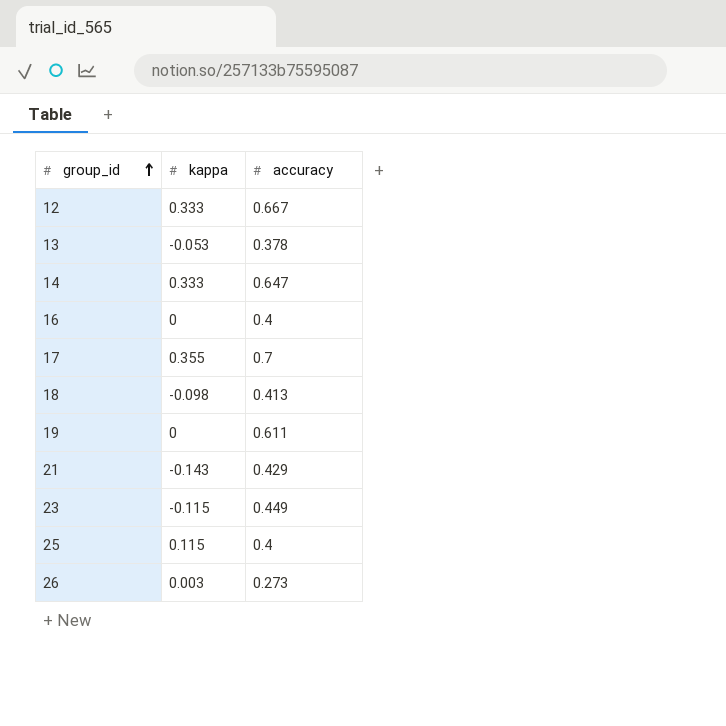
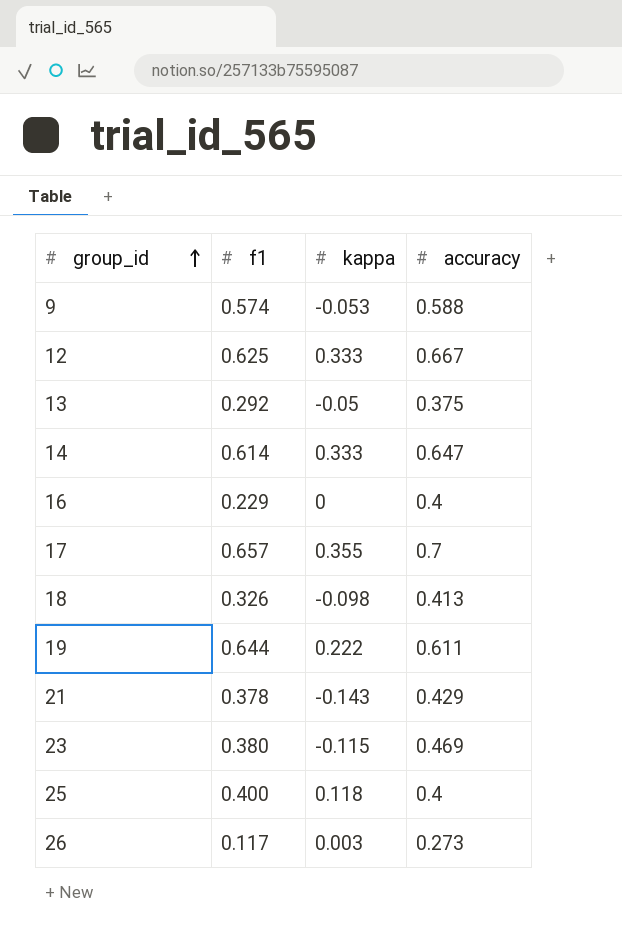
column f1 | position: none -> 2
row 9: none -> 0.574 | -0.053 | 0.588
13 | kappa: -0.053 -> -0.05
13 | accuracy: 0.378 -> 0.375
19 | kappa: 0 -> 0.222
23 | accuracy: 0.449 -> 0.469
25 | kappa: 0.115 -> 0.118

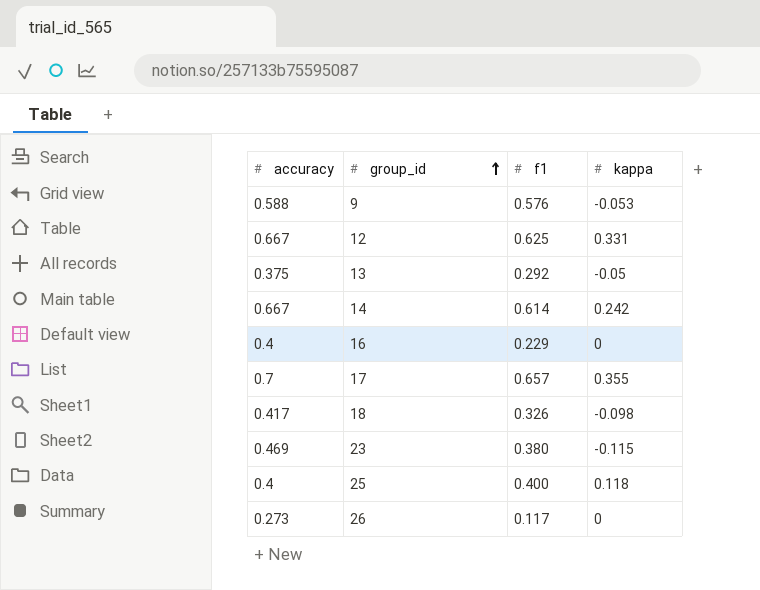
column accuracy | position: 4 -> 1
row 19: 0.644 | 0.222 | 0.611 -> none
row 21: 0.378 | -0.143 | 0.429 -> none
9 | f1: 0.574 -> 0.576
12 | kappa: 0.333 -> 0.331
14 | accuracy: 0.647 -> 0.667
14 | kappa: 0.333 -> 0.242
18 | accuracy: 0.413 -> 0.417
26 | kappa: 0.003 -> 0

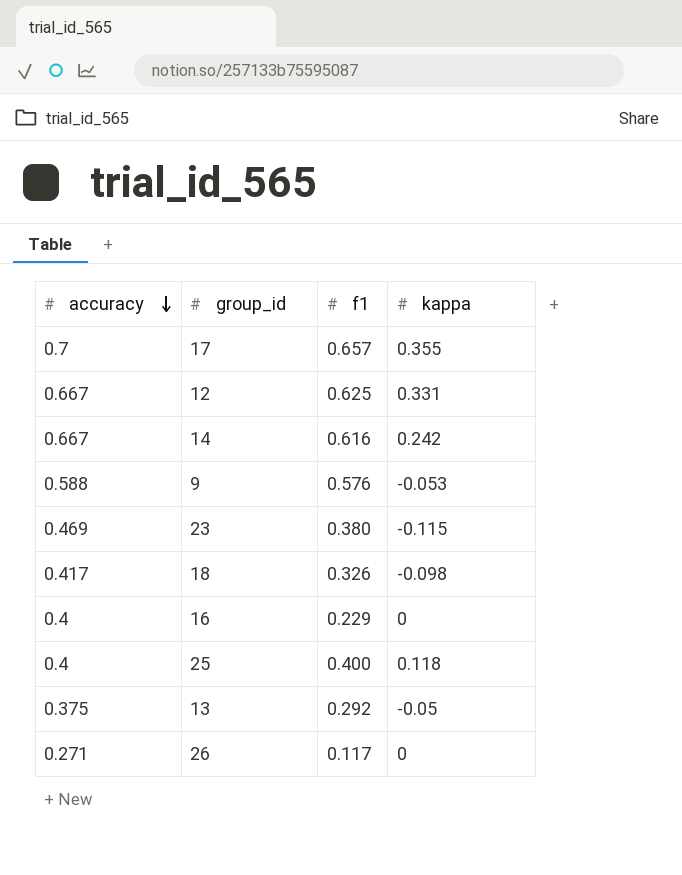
row order: group_id ascending -> accuracy descending
14 | f1: 0.614 -> 0.616
26 | accuracy: 0.273 -> 0.271

